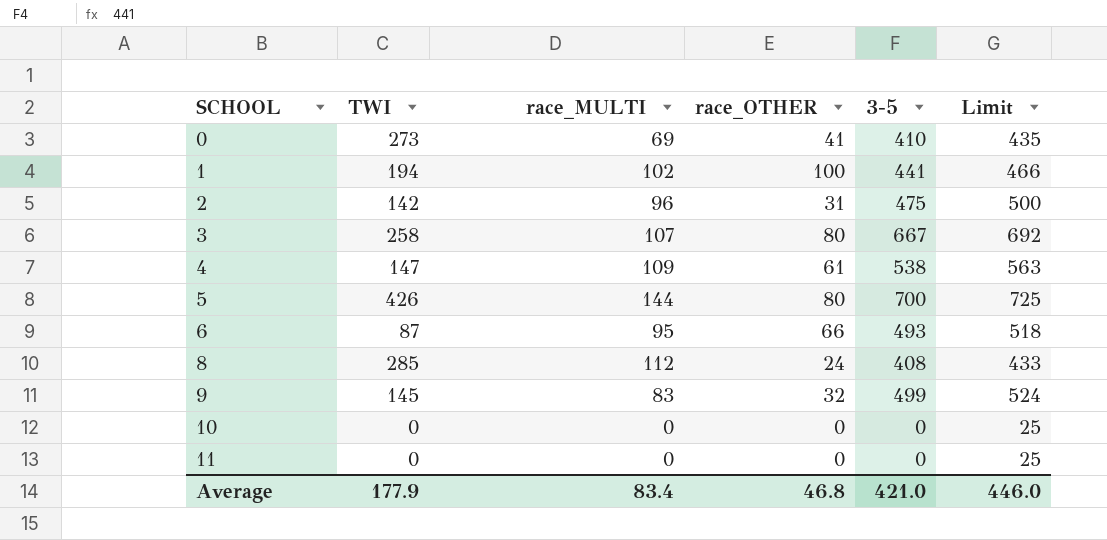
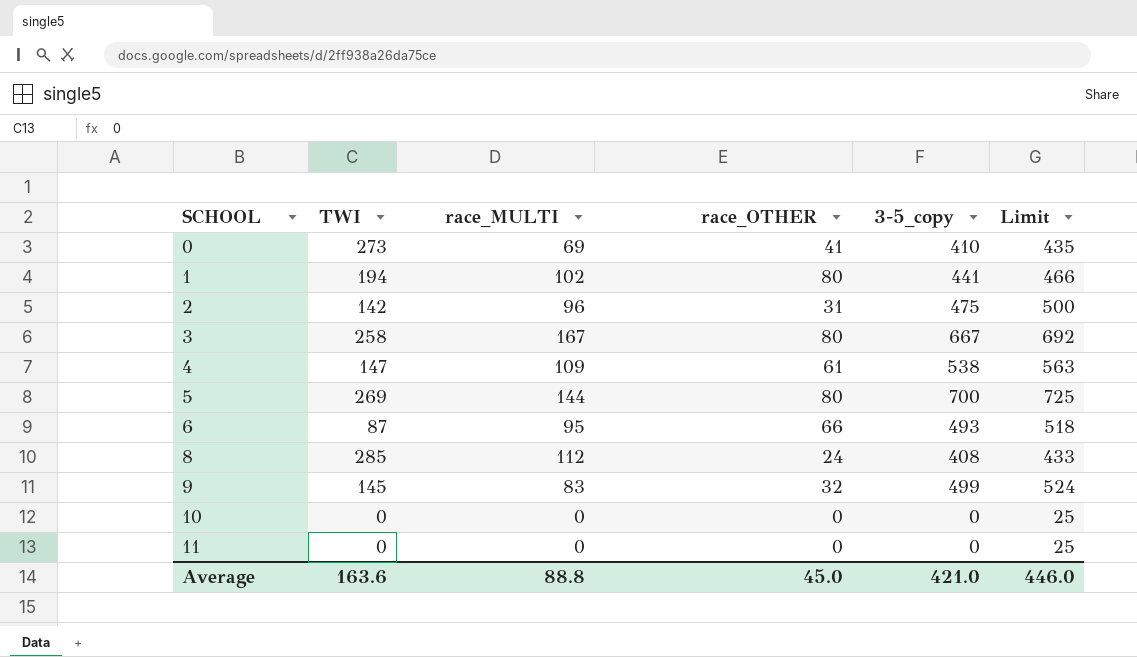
column name: 3-5 -> 3-5_copy
1 | race_OTHER: 100 -> 80
3 | race_MULTI: 107 -> 167
5 | TWI: 426 -> 269
Average | TWI: 177.9 -> 163.6
Average | race_MULTI: 83.4 -> 88.8
Average | race_OTHER: 46.8 -> 45.0

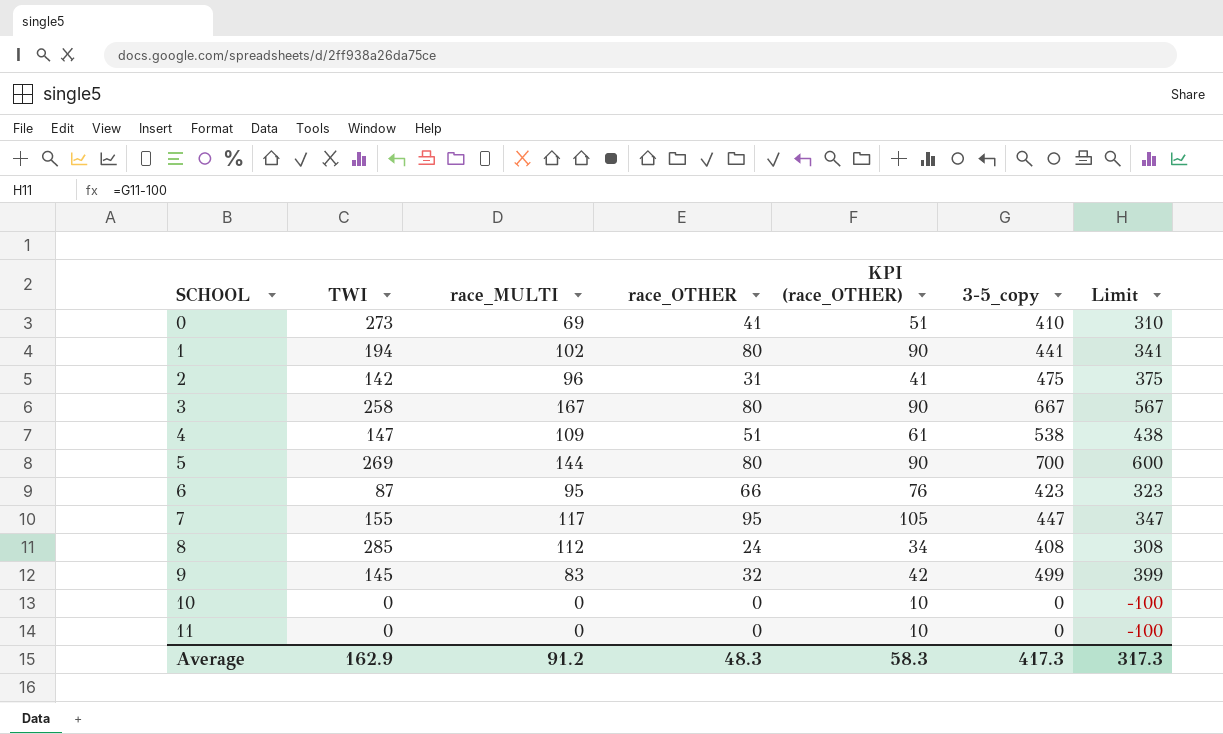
column KPI (race_OTHER) | formula: none -> [race_OTHER] + 10
column Limit | formula: [3-5_copy] + 25 -> [3-5_copy] - 100
4 | race_OTHER: 61 -> 51
6 | 3-5_copy: 493 -> 423
row 7: none -> 155 | 117 | 95 | 105 | 447 | 347
Average | TWI: 163.6 -> 162.9
Average | race_MULTI: 88.8 -> 91.2
Average | race_OTHER: 45.0 -> 48.3
Average | 3-5_copy: 421.0 -> 417.3
Average | Limit: 446.0 -> 317.3

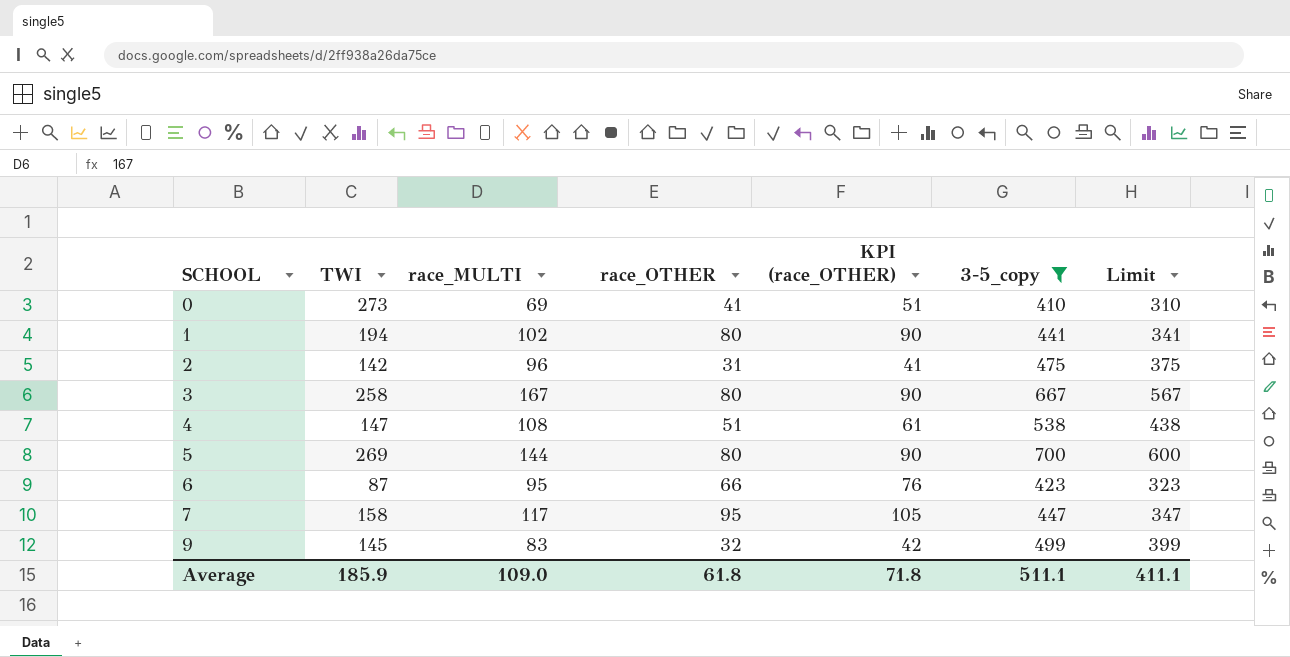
filter: none -> 3-5_copy >= 410
4 | race_MULTI: 109 -> 108
7 | TWI: 155 -> 158
Average | TWI: 162.9 -> 185.9
Average | race_MULTI: 91.2 -> 109.0
Average | race_OTHER: 48.3 -> 61.8
Average | KPI (race_OTHER): 58.3 -> 71.8
Average | 3-5_copy: 417.3 -> 511.1
Average | Limit: 317.3 -> 411.1

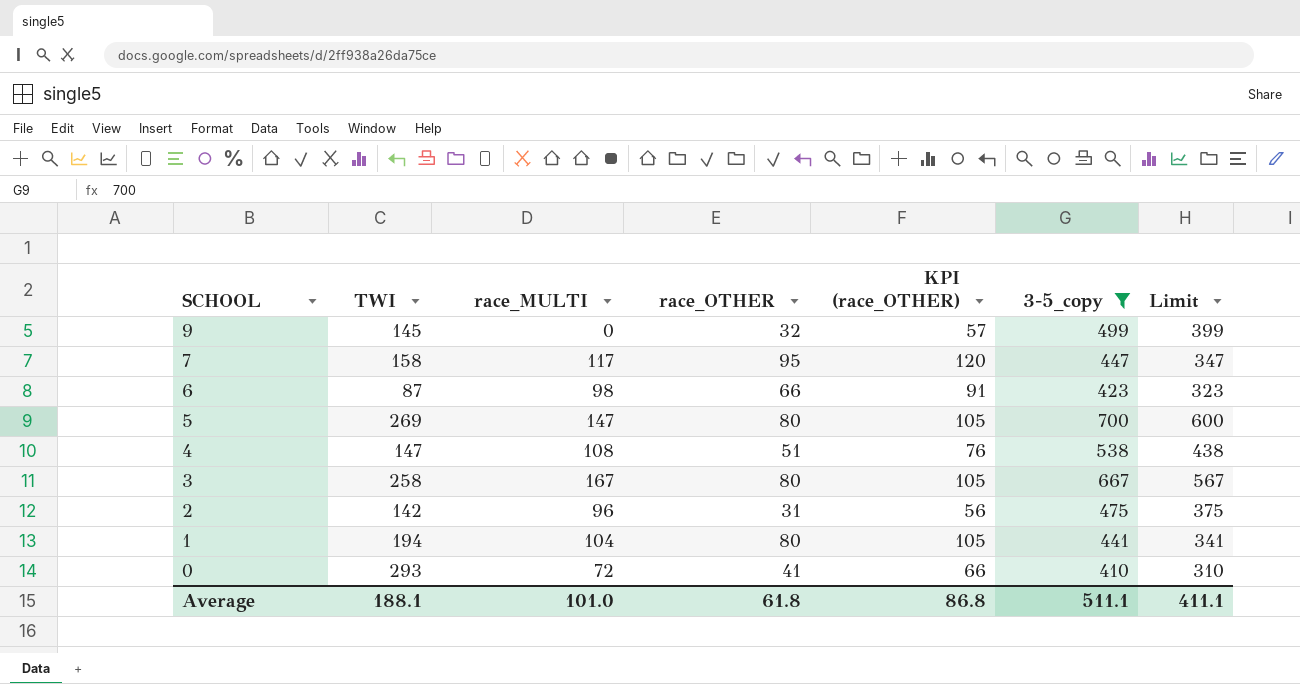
row order: SCHOOL ascending -> SCHOOL descending
column KPI (race_OTHER) | formula: [race_OTHER] + 10 -> [race_OTHER] + 25
9 | race_MULTI: 83 -> 0
6 | race_MULTI: 95 -> 98
5 | race_MULTI: 144 -> 147
1 | race_MULTI: 102 -> 104
0 | TWI: 273 -> 293
0 | race_MULTI: 69 -> 72
Average | TWI: 185.9 -> 188.1
Average | race_MULTI: 109.0 -> 101.0
Average | KPI (race_OTHER): 71.8 -> 86.8

